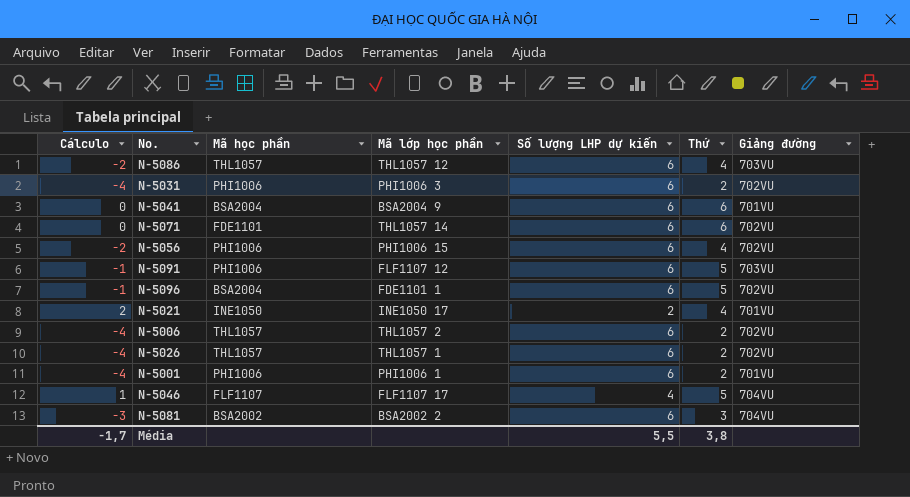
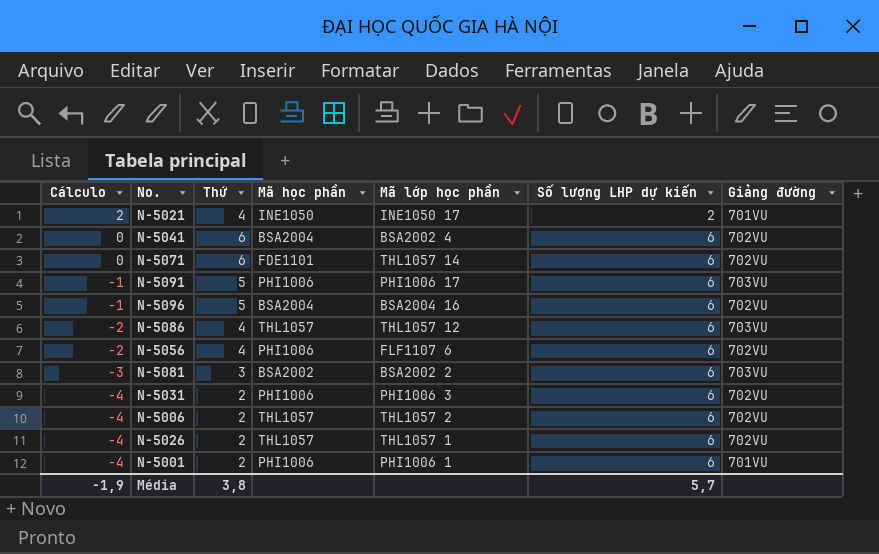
row order: none -> Cálculo descending
column Thứ | position: 6 -> 3
row N-5046: 1 | FLF1107 | FLF1107 17 | 4 | 5 | 704VU -> none
N-5041 | Mã lớp học phần: BSA2004 9 -> BSA2002 4
N-5041 | Giảng đường: 701VU -> 702VU
N-5091 | Mã lớp học phần: FLF1107 12 -> PHI1006 17
N-5096 | Mã lớp học phần: FDE1101 1 -> BSA2004 16
N-5056 | Mã lớp học phần: PHI1006 15 -> FLF1107 6
N-5081 | Giảng đường: 704VU -> 703VU
Média | Cálculo: -1,7 -> -1,9
Média | Số lượng LHP dự kiến: 5,5 -> 5,7

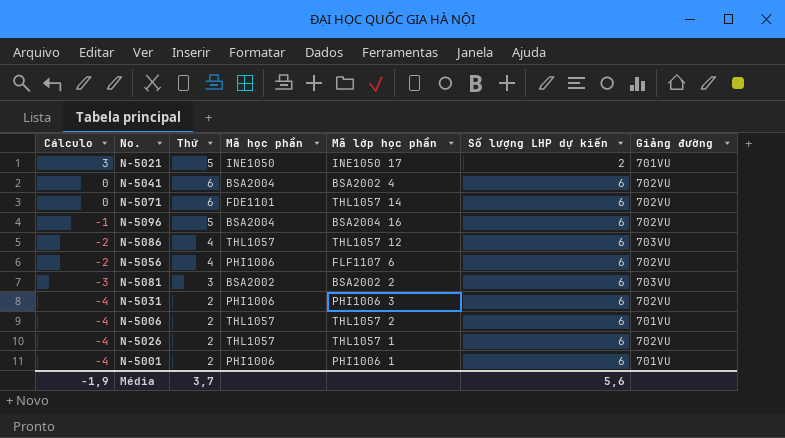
row N-5091: -1 | 5 | PHI1006 | PHI1006 17 | 6 | 703VU -> none
N-5021 | Cálculo: 2 -> 3
N-5021 | Thứ: 4 -> 5
N-5006 | Giảng đường: 702VU -> 701VU
Média | Thứ: 3,8 -> 3,7
Média | Số lượng LHP dự kiến: 5,7 -> 5,6

